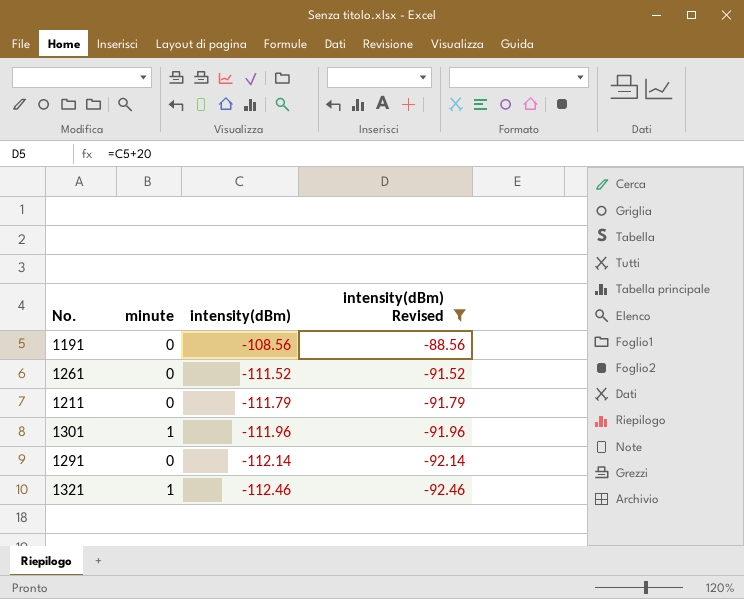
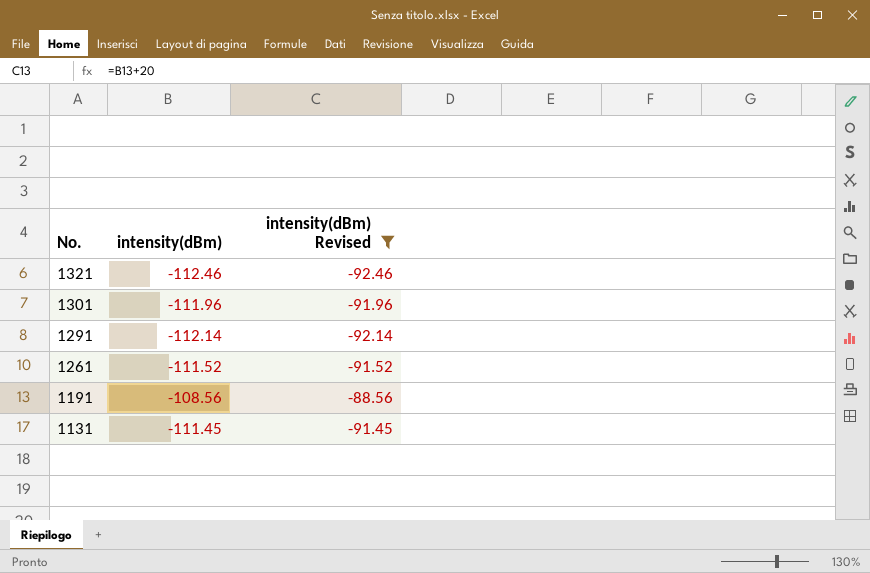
row order: intensity(dBm) descending -> No. descending
column minute | position: 2 -> none
row 1211: 0 | -111.79 | -91.79 -> none
row 1131: none -> -111.45 | -91.45

